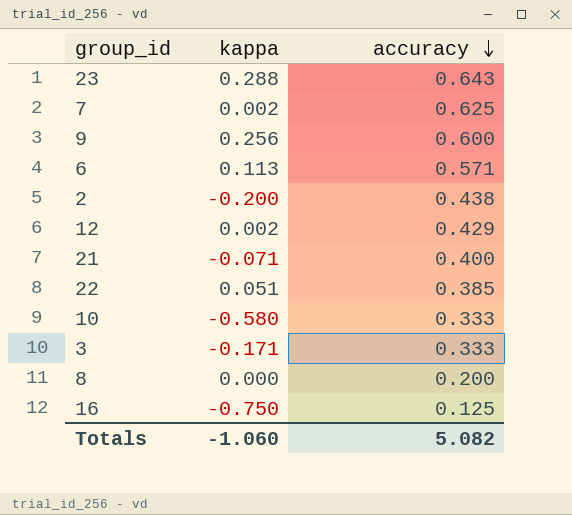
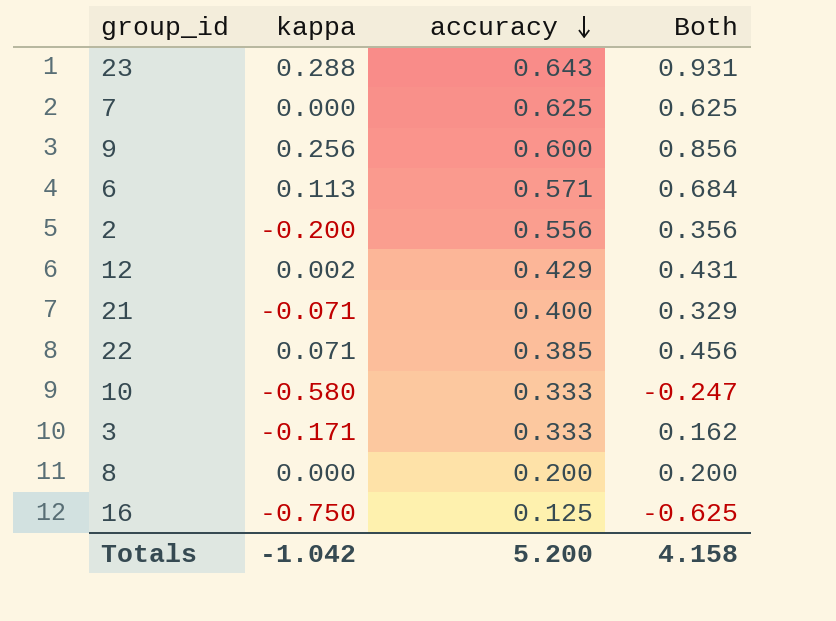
column Both | formula: none -> [kappa] + [accuracy]
7 | kappa: 0.002 -> 0.000
2 | accuracy: 0.438 -> 0.556
22 | kappa: 0.051 -> 0.071
Totals | kappa: -1.060 -> -1.042
Totals | accuracy: 5.082 -> 5.200

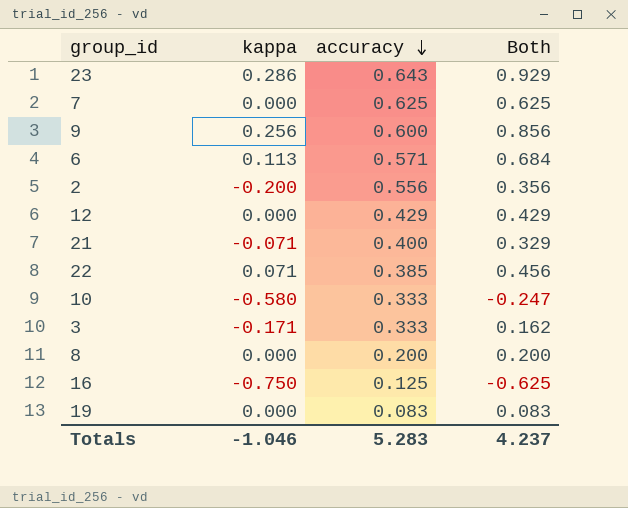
23 | kappa: 0.288 -> 0.286
23 | Both: 0.931 -> 0.929
12 | kappa: 0.002 -> 0.000
12 | Both: 0.431 -> 0.429
row 19: none -> 0.000 | 0.083 | 0.083
Totals | kappa: -1.042 -> -1.046
Totals | accuracy: 5.200 -> 5.283
Totals | Both: 4.158 -> 4.237

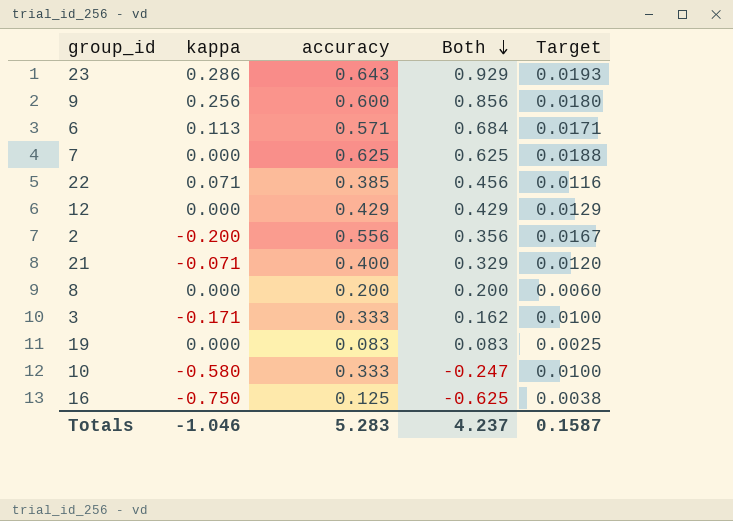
row order: accuracy descending -> Both descending
column Target | formula: none -> [accuracy] * 0.03

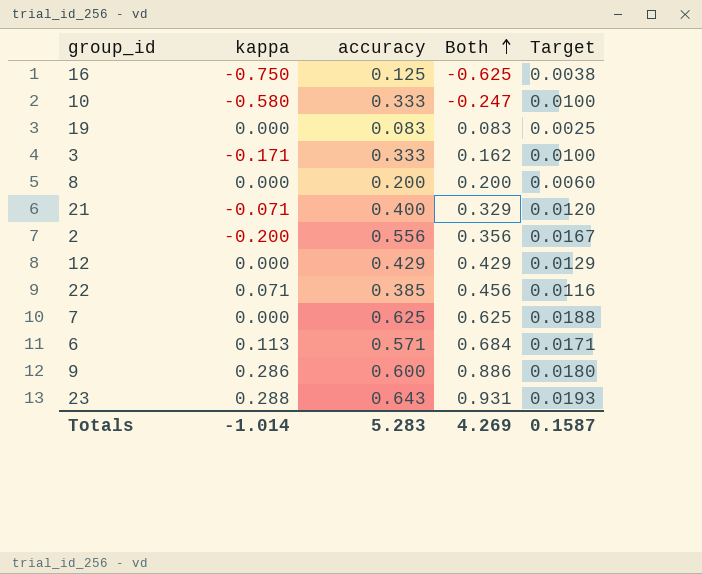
row order: Both descending -> Both ascending
9 | kappa: 0.256 -> 0.286
9 | Both: 0.856 -> 0.886
23 | kappa: 0.286 -> 0.288
23 | Both: 0.929 -> 0.931
Totals | kappa: -1.046 -> -1.014
Totals | Both: 4.237 -> 4.269

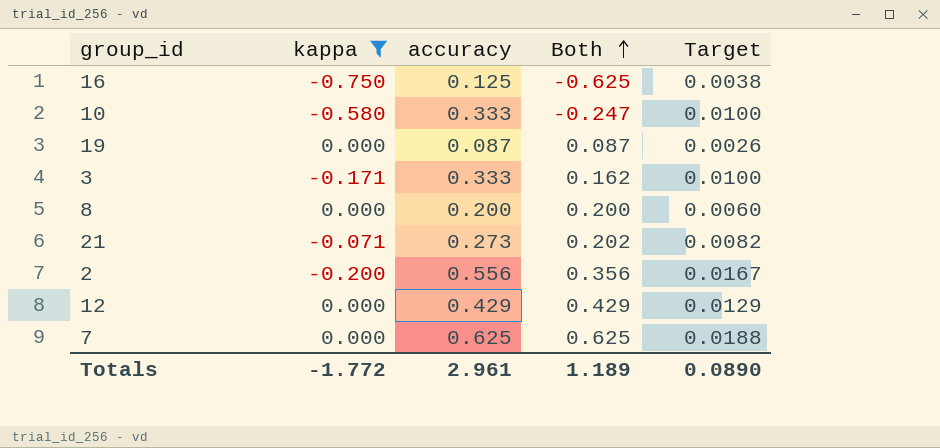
filter: none -> kappa <= 0.000
19 | accuracy: 0.083 -> 0.087
19 | Both: 0.083 -> 0.087
19 | Target: 0.0025 -> 0.0026
21 | accuracy: 0.400 -> 0.273
21 | Both: 0.329 -> 0.202
21 | Target: 0.0120 -> 0.0082
Totals | kappa: -1.014 -> -1.772
Totals | accuracy: 5.283 -> 2.961
Totals | Both: 4.269 -> 1.189
Totals | Target: 0.1587 -> 0.0890

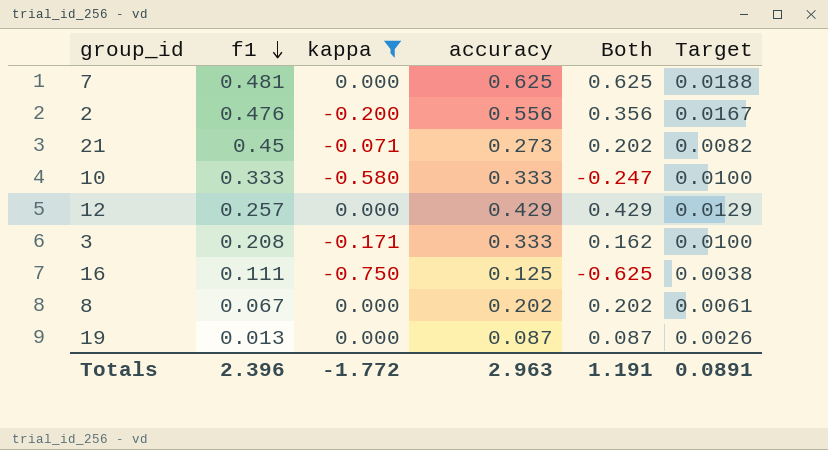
row order: Both ascending -> f1 descending
column f1 | position: none -> 2
8 | accuracy: 0.200 -> 0.202
8 | Both: 0.200 -> 0.202
8 | Target: 0.0060 -> 0.0061
Totals | accuracy: 2.961 -> 2.963
Totals | Both: 1.189 -> 1.191
Totals | Target: 0.0890 -> 0.0891

